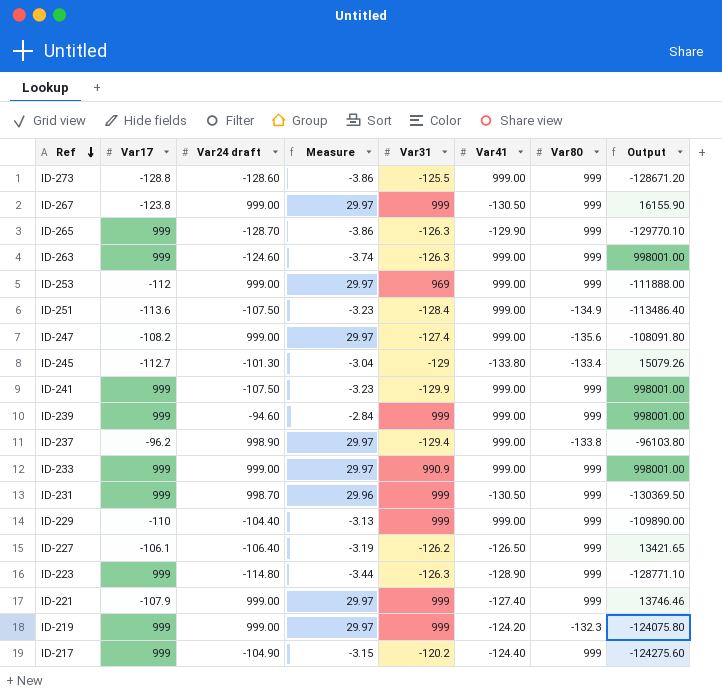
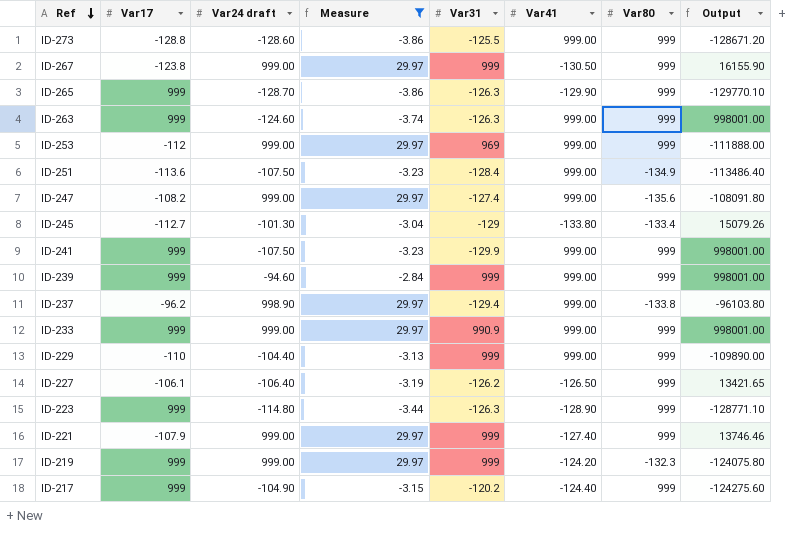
filter: none -> Measure != 29.96

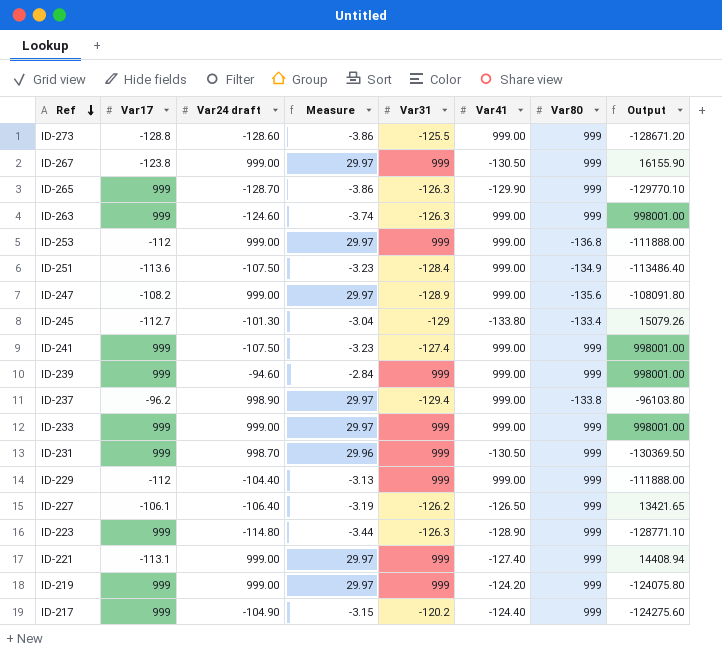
filter: Measure != 29.96 -> none
ID-253 | Var31: 969 -> 999
ID-253 | Var80: 999 -> -136.8
ID-247 | Var31: -127.4 -> -128.9
ID-241 | Var31: -129.9 -> -127.4
ID-233 | Var31: 990.9 -> 999
ID-229 | Var17: -110 -> -112
ID-229 | Output: -109890.00 -> -111888.00
ID-221 | Var17: -107.9 -> -113.1
ID-221 | Output: 13746.46 -> 14408.94
ID-219 | Var80: -132.3 -> 999

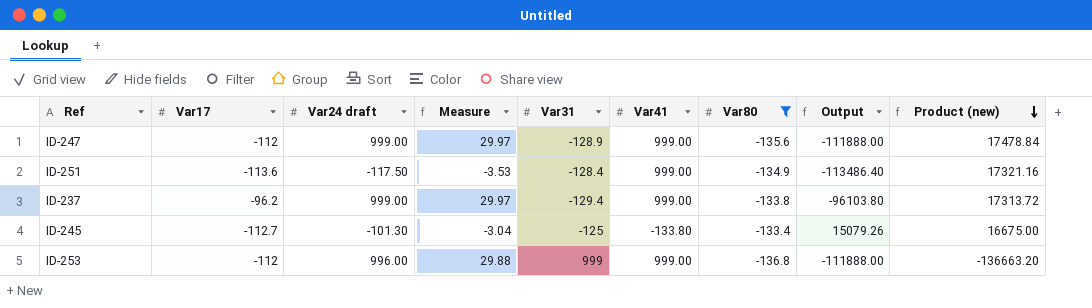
filter: none -> Var80 != 999
row order: Ref descending -> Product (new) descending
column Product (new) | formula: none -> [Var31] * [Var80]
ID-247 | Var17: -108.2 -> -112
ID-247 | Output: -108091.80 -> -111888.00
ID-251 | Var24 draft: -107.50 -> -117.50
ID-251 | Measure: -3.23 -> -3.53
ID-237 | Var24 draft: 998.90 -> 999.00
ID-245 | Var31: -129 -> -125
ID-253 | Var24 draft: 999.00 -> 996.00
ID-253 | Measure: 29.97 -> 29.88

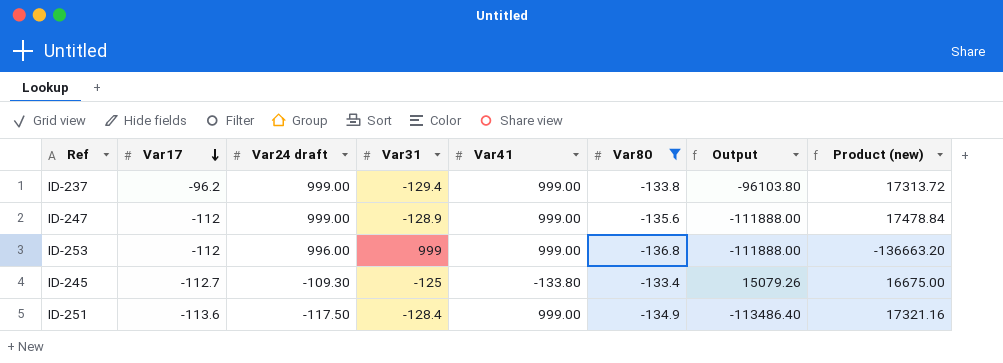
row order: Product (new) descending -> Var17 descending
column Measure | formula: [Var24 draft] * 0.03 -> none
ID-245 | Var24 draft: -101.30 -> -109.30

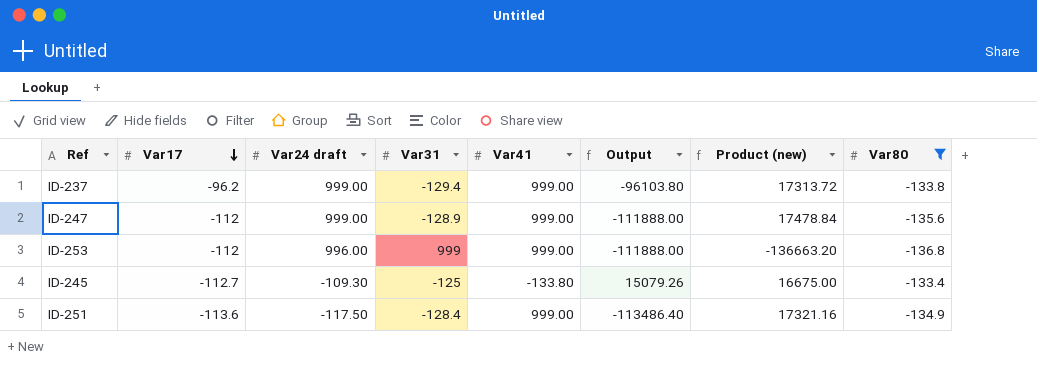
column Var80 | position: 6 -> 8

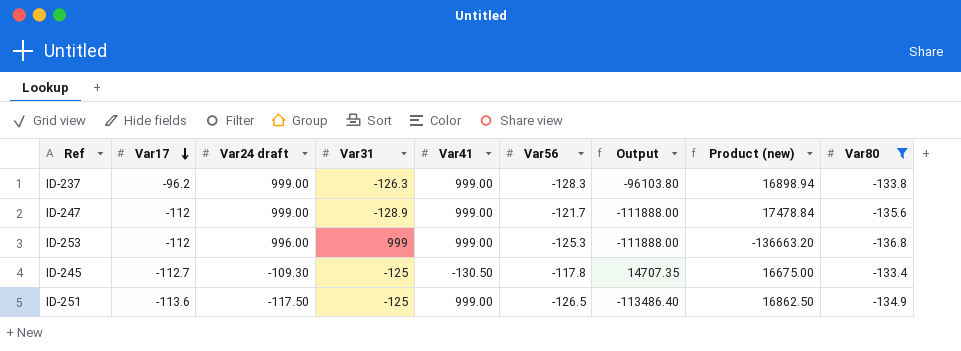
column Var56 | position: none -> 6
ID-237 | Var31: -129.4 -> -126.3
ID-237 | Product (new): 17313.72 -> 16898.94
ID-245 | Var41: -133.80 -> -130.50
ID-245 | Output: 15079.26 -> 14707.35
ID-251 | Var31: -128.4 -> -125
ID-251 | Product (new): 17321.16 -> 16862.50

